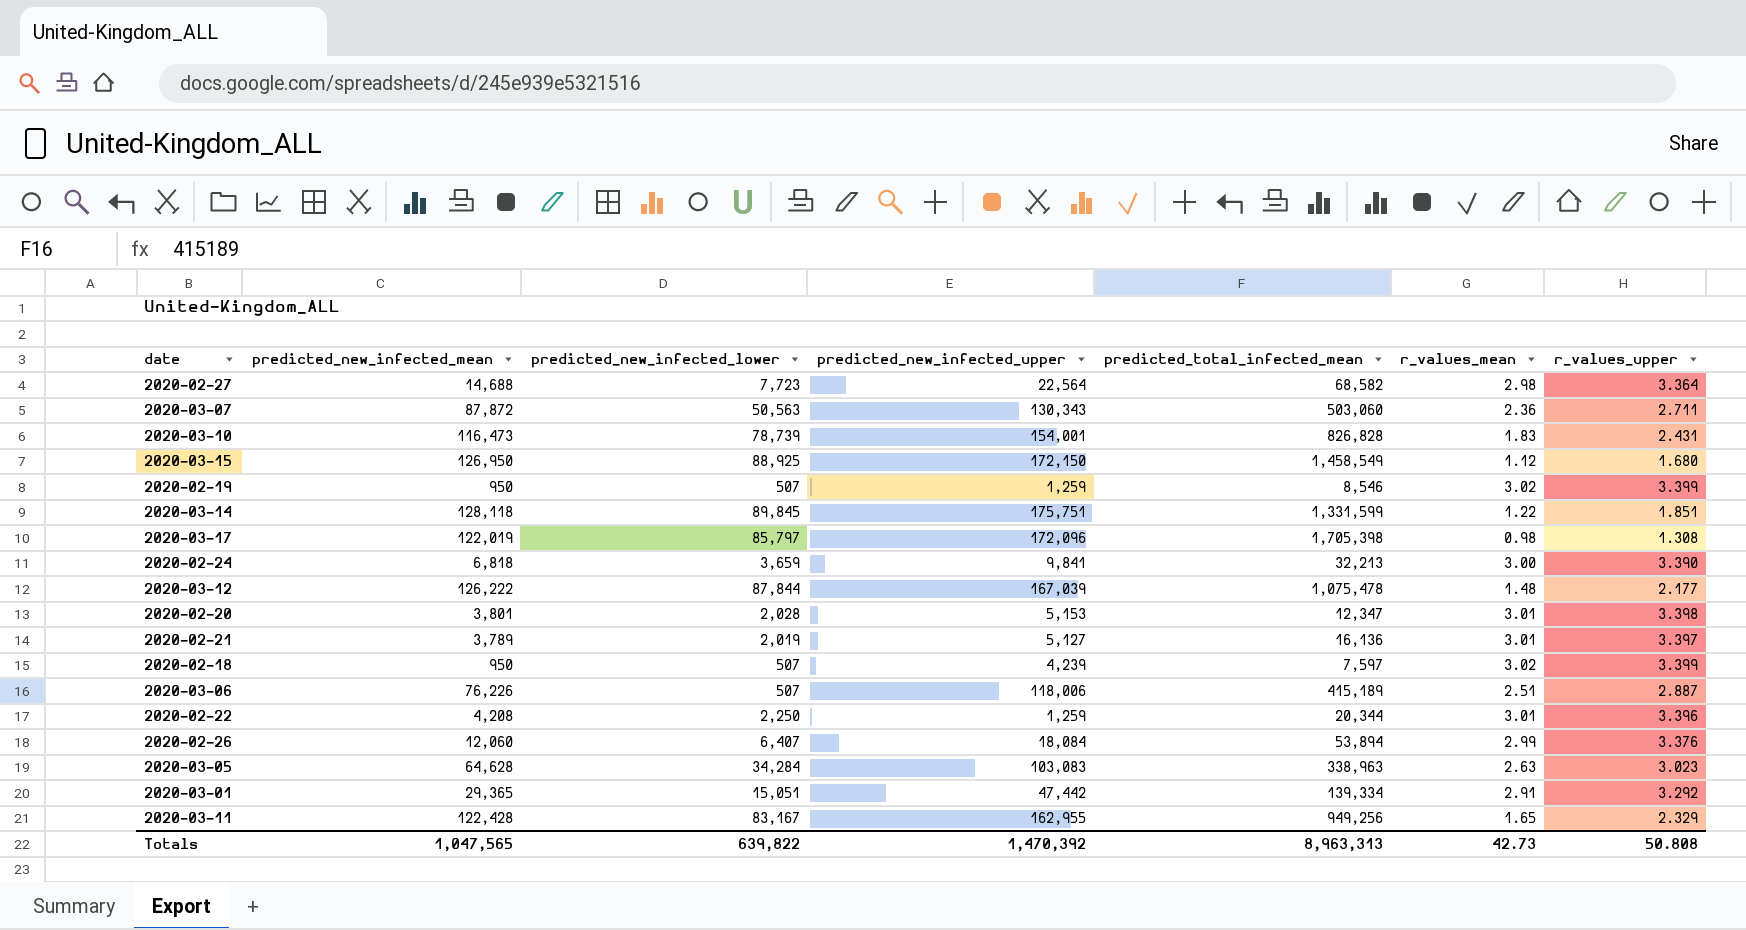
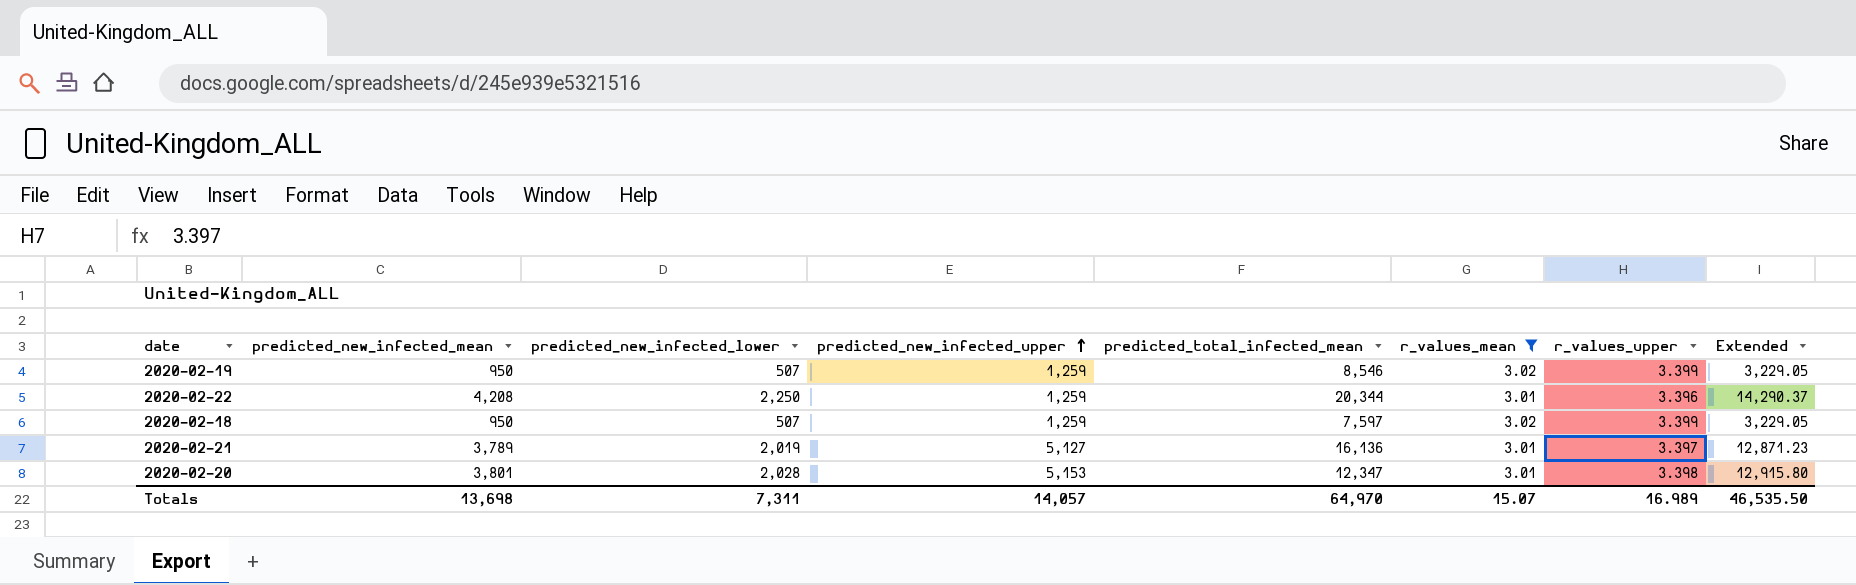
filter: none -> r_values_mean >= 3.01
row order: none -> predicted_new_infected_upper ascending
column Extended | formula: none -> [predicted_new_infected_mean] * [r_values_upper]
2020-02-18 | predicted_new_infected_upper: 4,239 -> 1,259
Totals | predicted_new_infected_mean: 1,047,565 -> 13,698
Totals | predicted_new_infected_lower: 639,822 -> 7,311
Totals | predicted_new_infected_upper: 1,470,392 -> 14,057
Totals | predicted_total_infected_mean: 8,963,313 -> 64,970
Totals | r_values_mean: 42.73 -> 15.07
Totals | r_values_upper: 50.808 -> 16.989

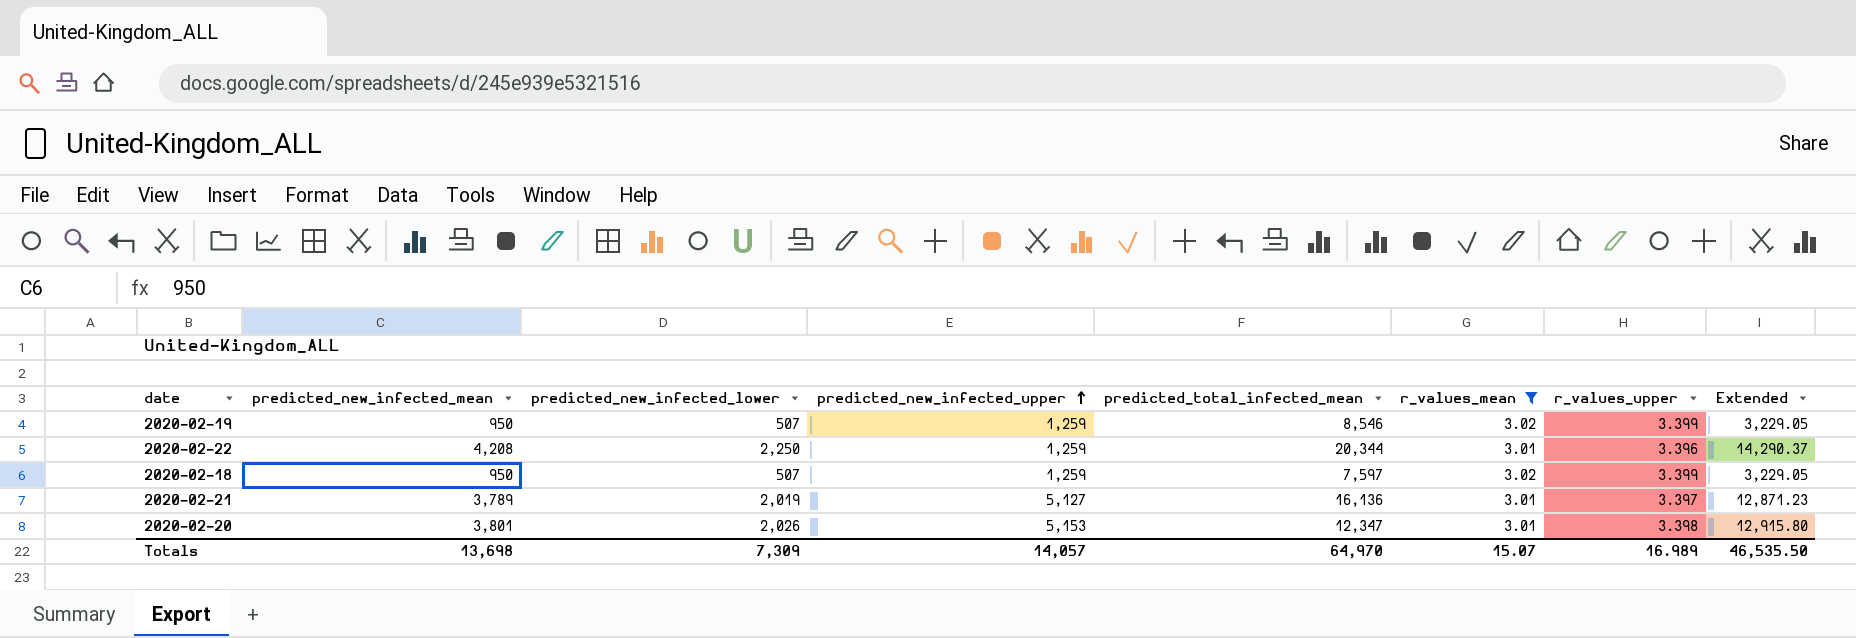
2020-02-20 | predicted_new_infected_lower: 2,028 -> 2,026
Totals | predicted_new_infected_lower: 7,311 -> 7,309

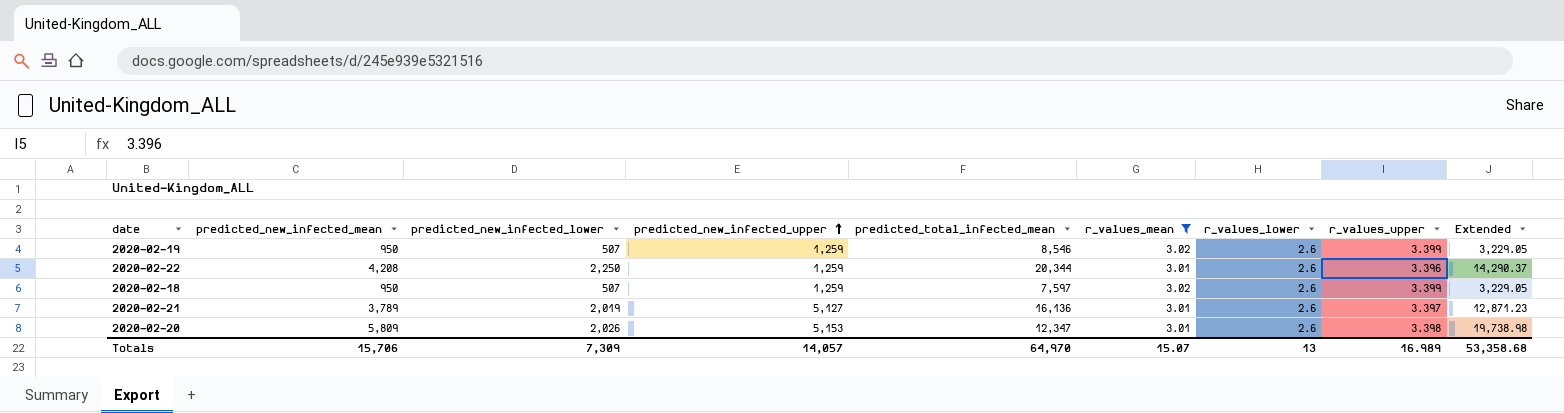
column r_values_lower | position: none -> 7
2020-02-20 | predicted_new_infected_mean: 3,801 -> 5,809
2020-02-20 | Extended: 12,915.80 -> 19,738.98
Totals | predicted_new_infected_mean: 13,698 -> 15,706
Totals | Extended: 46,535.50 -> 53,358.68

